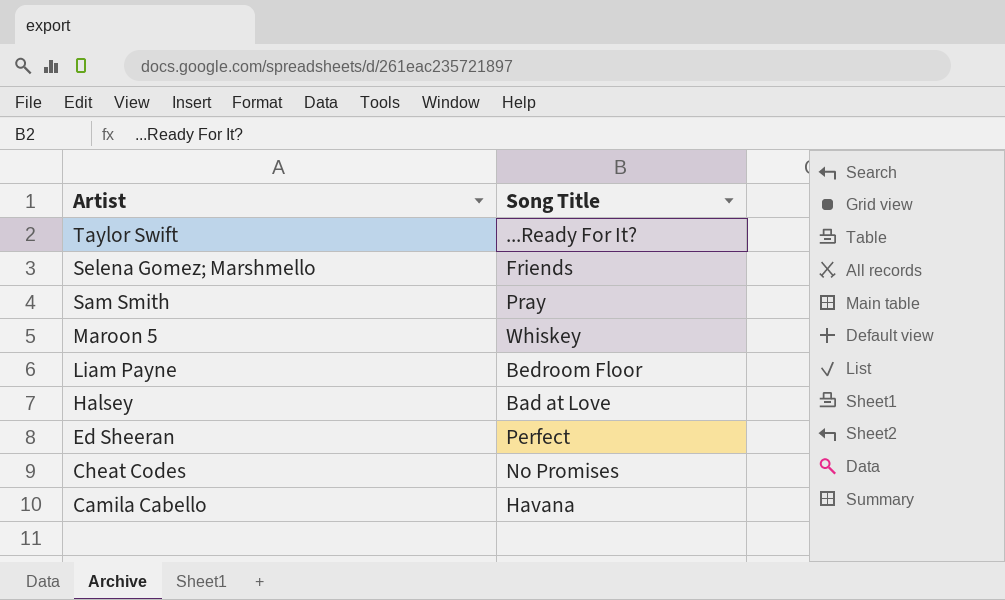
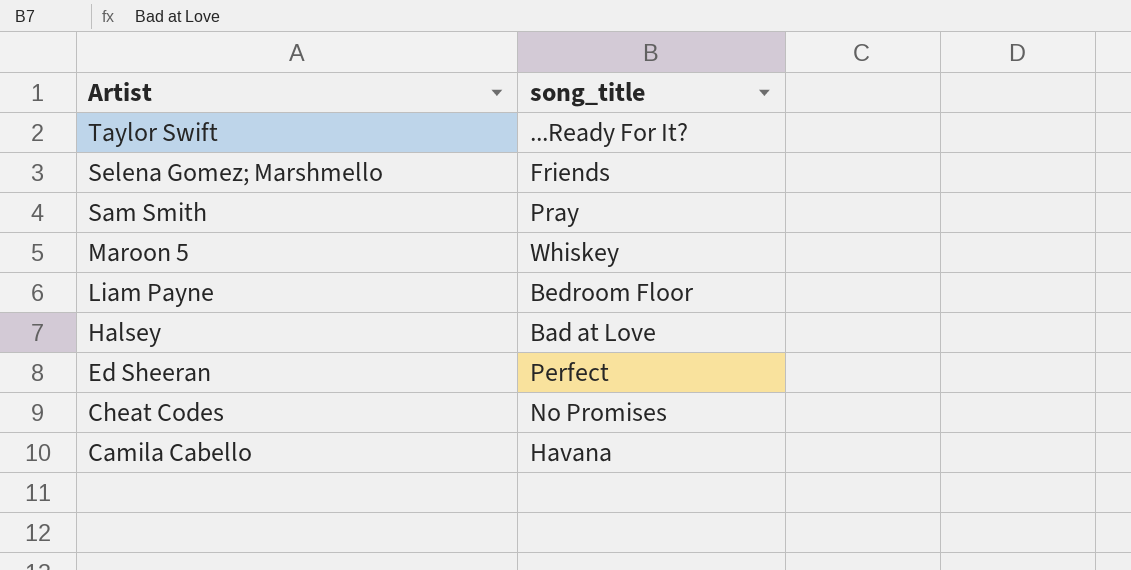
column name: Song Title -> song_title

